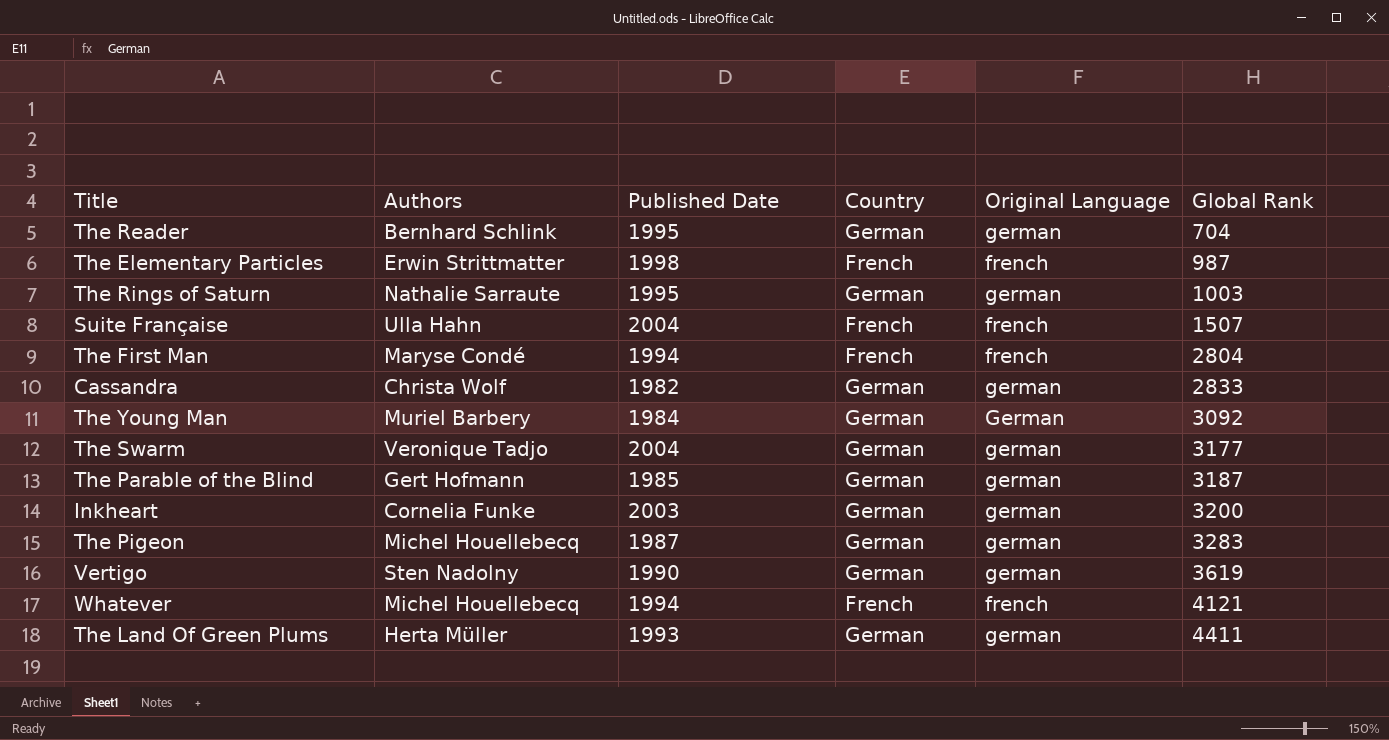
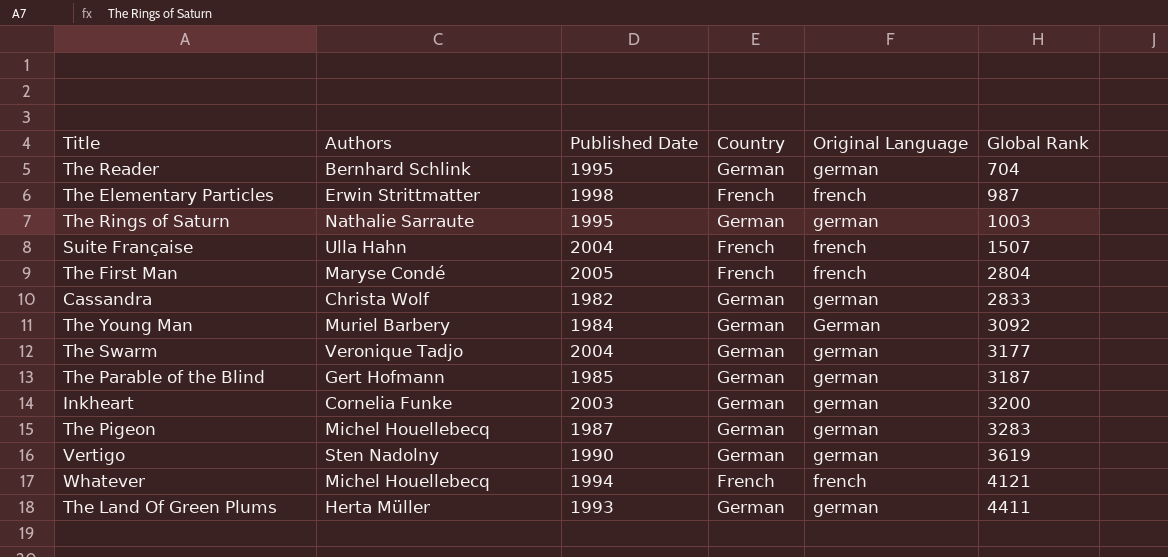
The First Man | Published Date: 1994 -> 2005

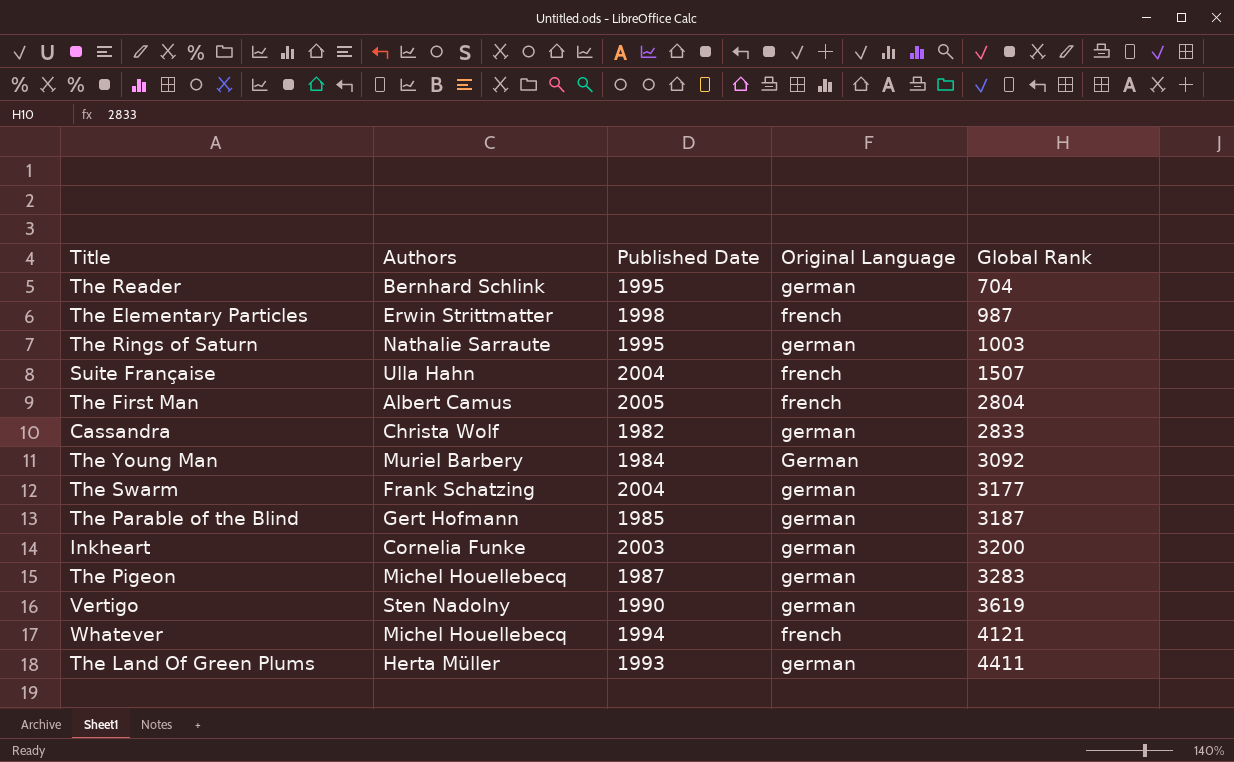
column Country | position: 4 -> none
The First Man | Authors: Maryse Condé -> Albert Camus
The Swarm | Authors: Veronique Tadjo -> Frank Schatzing

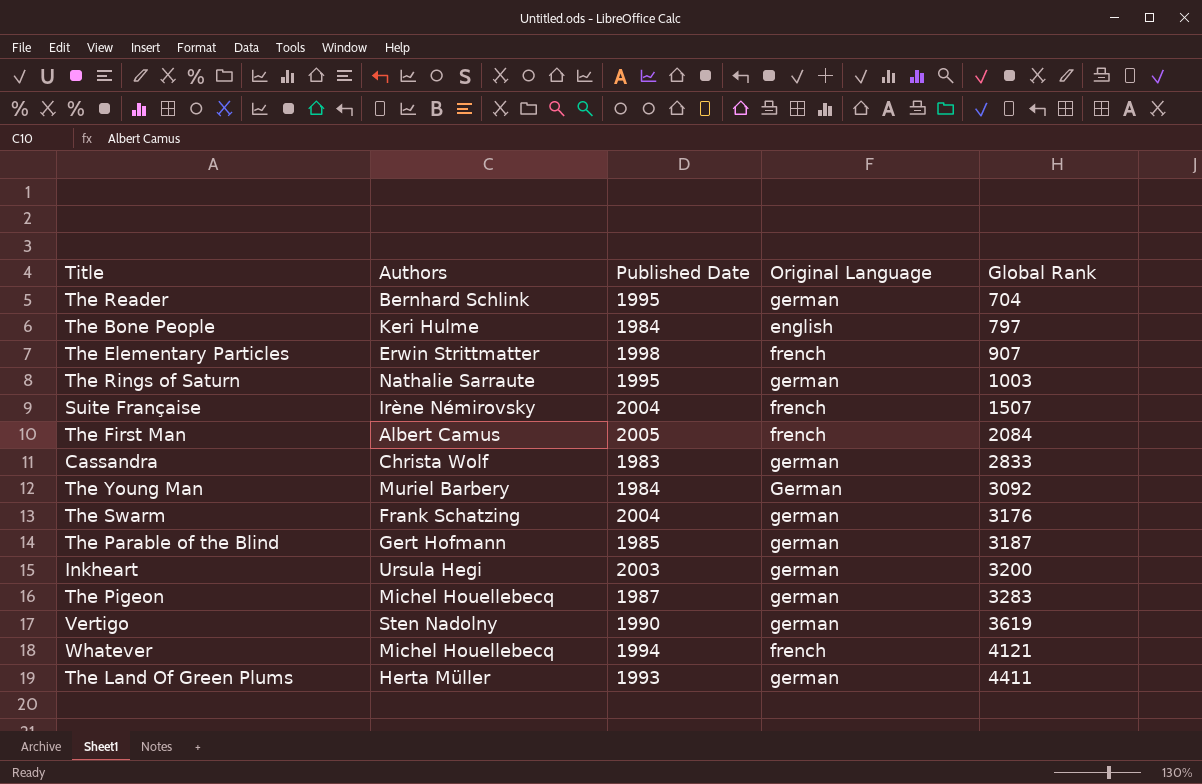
row The Bone People: none -> Keri Hulme | 1984 | english | 797
The Elementary Particles | Global Rank: 987 -> 907
Suite Française | Authors: Ulla Hahn -> Irène Némirovsky
The First Man | Global Rank: 2804 -> 2084
Cassandra | Published Date: 1982 -> 1983
The Swarm | Global Rank: 3177 -> 3176
Inkheart | Authors: Cornelia Funke -> Ursula Hegi

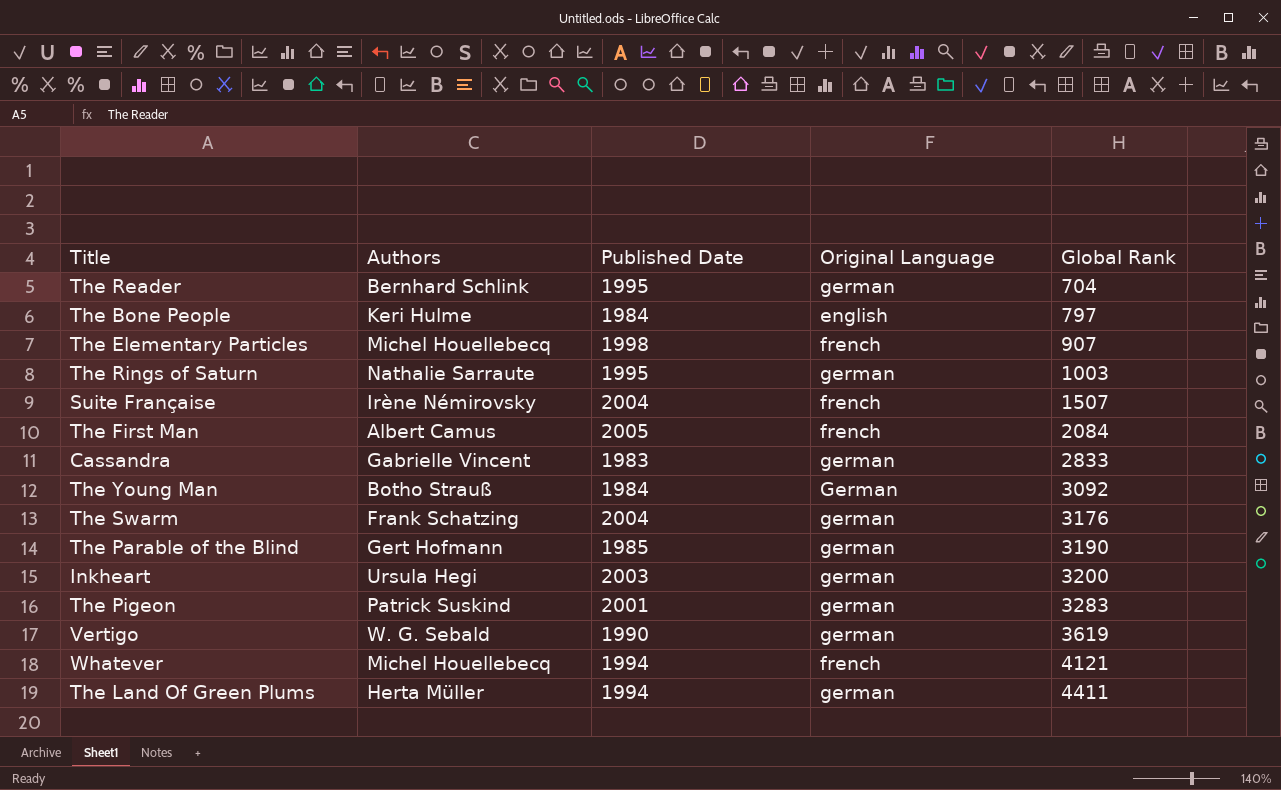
The Elementary Particles | Authors: Erwin Strittmatter -> Michel Houellebecq
Cassandra | Authors: Christa Wolf -> Gabrielle Vincent
The Young Man | Authors: Muriel Barbery -> Botho Strauß
The Parable of the Blind | Global Rank: 3187 -> 3190
The Pigeon | Authors: Michel Houellebecq -> Patrick Suskind
The Pigeon | Published Date: 1987 -> 2001
Vertigo | Authors: Sten Nadolny -> W. G. Sebald
The Land Of Green Plums | Published Date: 1993 -> 1994

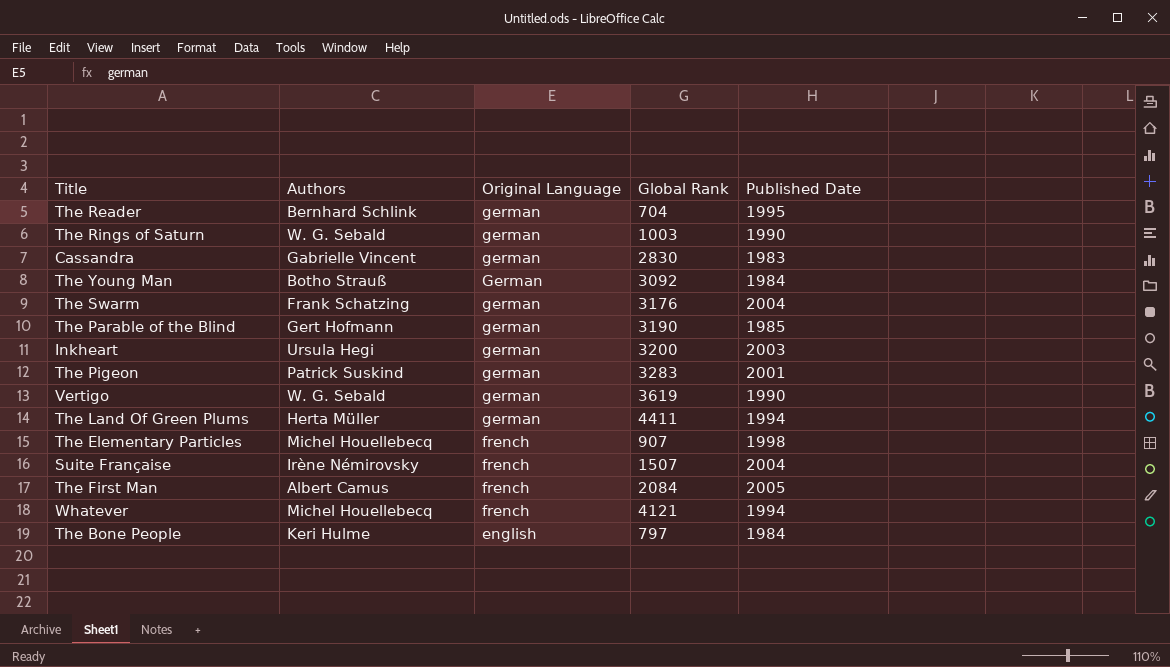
row order: Global Rank ascending -> Original Language descending
column Published Date | position: 3 -> 5
The Rings of Saturn | Authors: Nathalie Sarraute -> W. G. Sebald
The Rings of Saturn | Published Date: 1995 -> 1990
Cassandra | Global Rank: 2833 -> 2830

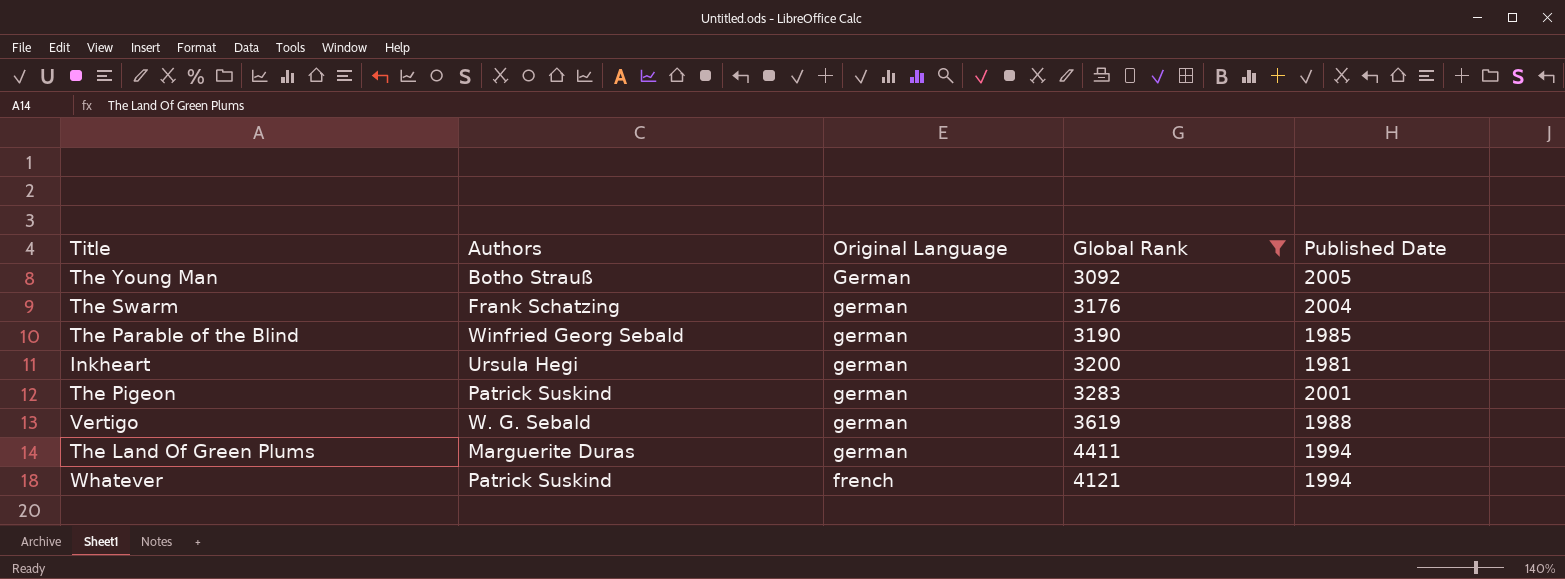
filter: none -> Global Rank >= 3092
The Young Man | Published Date: 1984 -> 2005
The Parable of the Blind | Authors: Gert Hofmann -> Winfried Georg Sebald
Inkheart | Published Date: 2003 -> 1981
Vertigo | Published Date: 1990 -> 1988
The Land Of Green Plums | Authors: Herta Müller -> Marguerite Duras
Whatever | Authors: Michel Houellebecq -> Patrick Suskind

